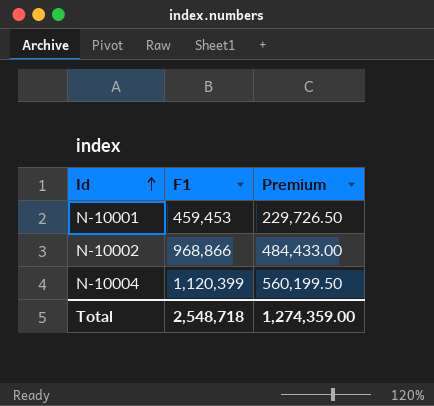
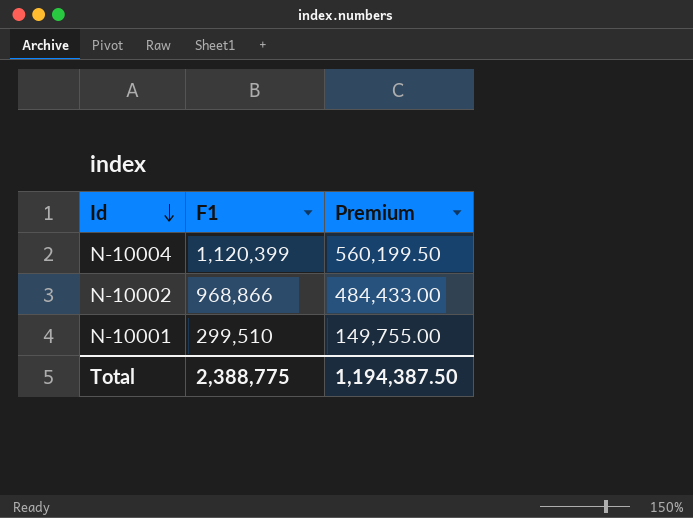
row order: Id ascending -> Id descending
N-10001 | F1: 459,453 -> 299,510
N-10001 | Premium: 229,726.50 -> 149,755.00
Total | F1: 2,548,718 -> 2,388,775
Total | Premium: 1,274,359.00 -> 1,194,387.50

